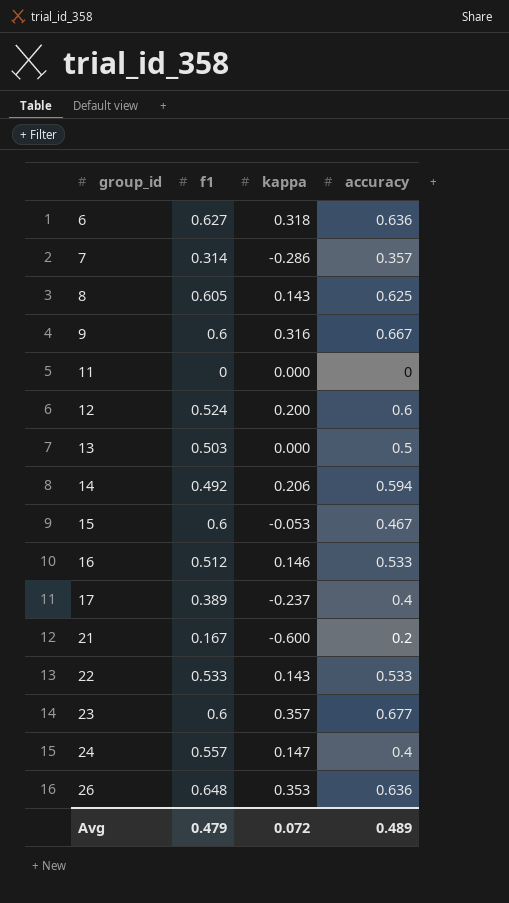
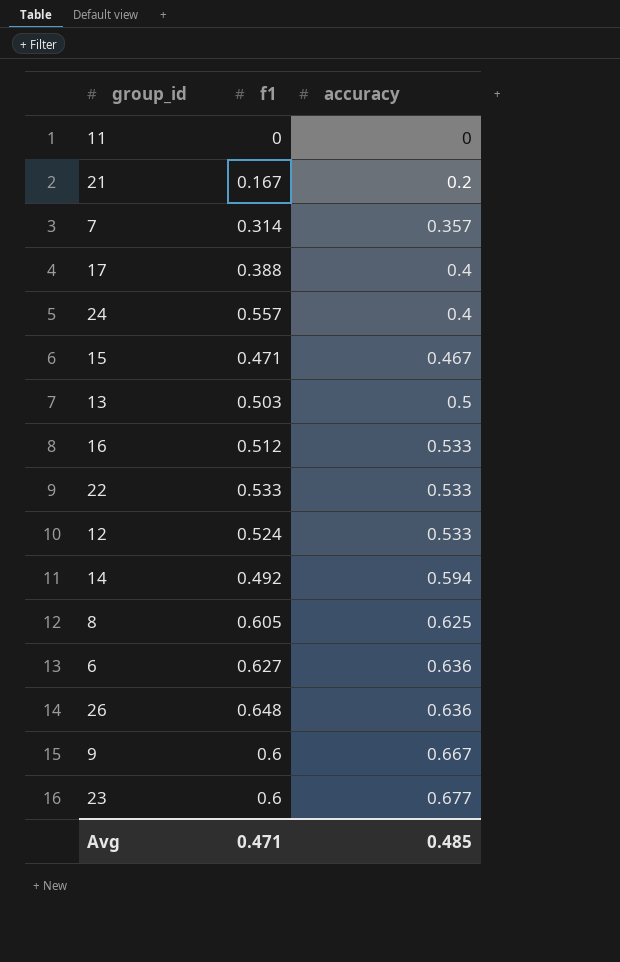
row order: group_id ascending -> accuracy ascending
column kappa | position: 3 -> none
17 | f1: 0.389 -> 0.388
15 | f1: 0.6 -> 0.471
12 | accuracy: 0.6 -> 0.533
Avg | f1: 0.479 -> 0.471
Avg | accuracy: 0.489 -> 0.485

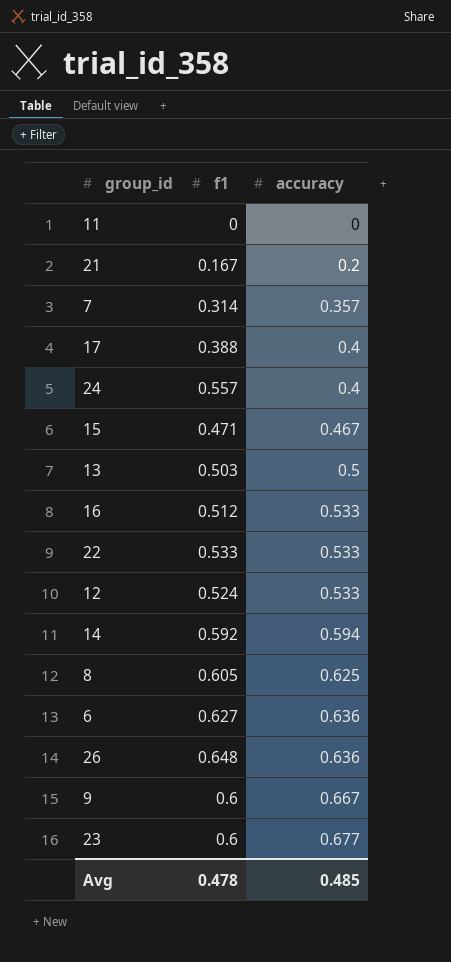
14 | f1: 0.492 -> 0.592
Avg | f1: 0.471 -> 0.478

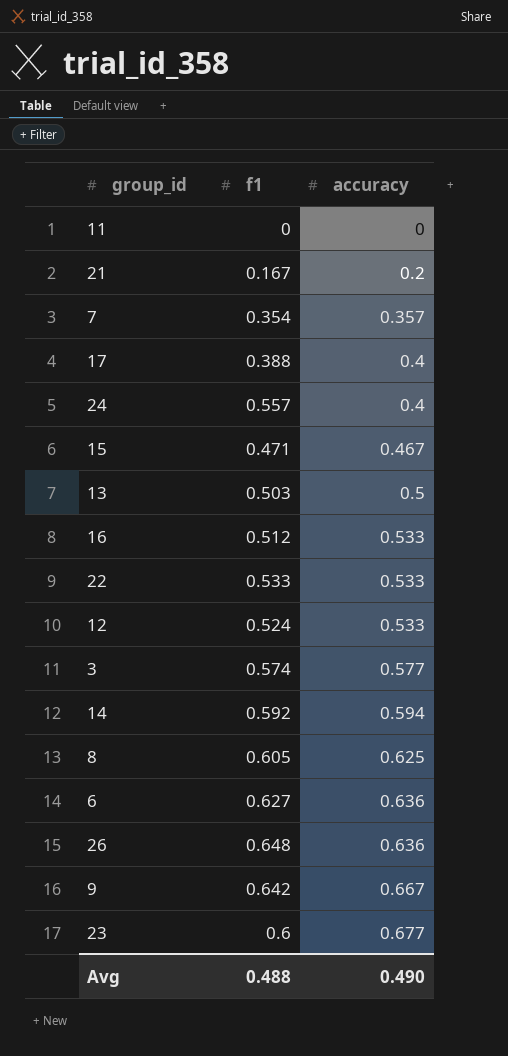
7 | f1: 0.314 -> 0.354
row 3: none -> 0.574 | 0.577
9 | f1: 0.6 -> 0.642
Avg | f1: 0.478 -> 0.488
Avg | accuracy: 0.485 -> 0.490

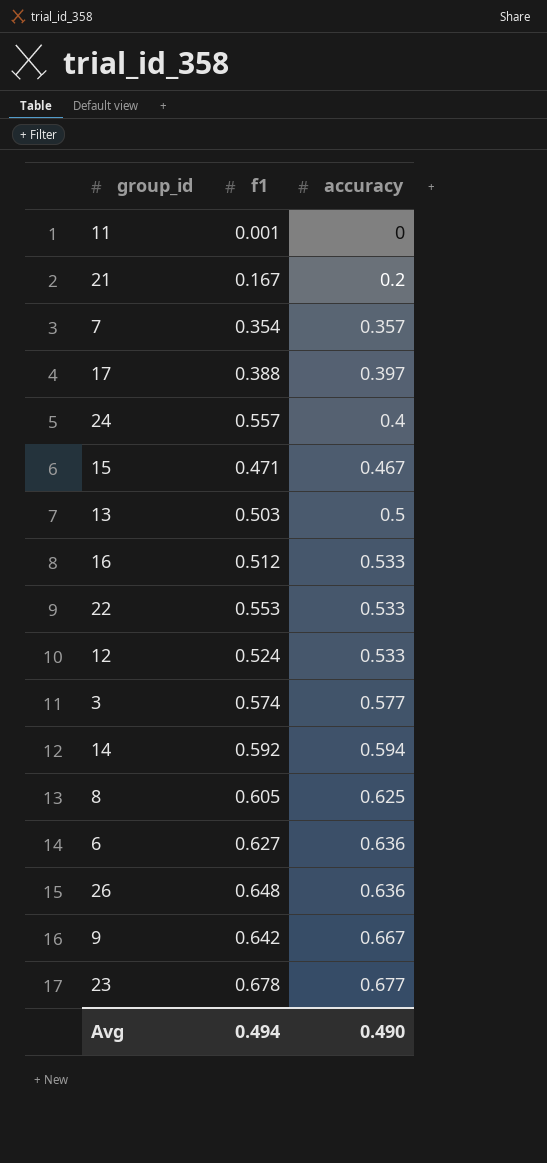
11 | f1: 0 -> 0.001
17 | accuracy: 0.4 -> 0.397
22 | f1: 0.533 -> 0.553
23 | f1: 0.6 -> 0.678
Avg | f1: 0.488 -> 0.494

